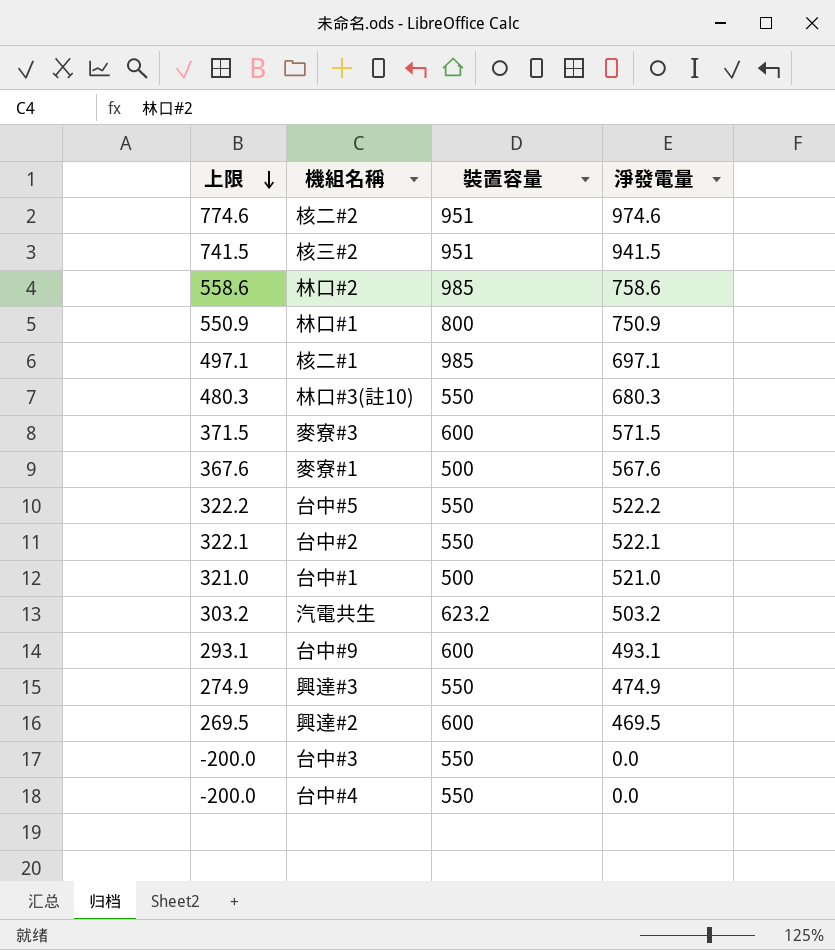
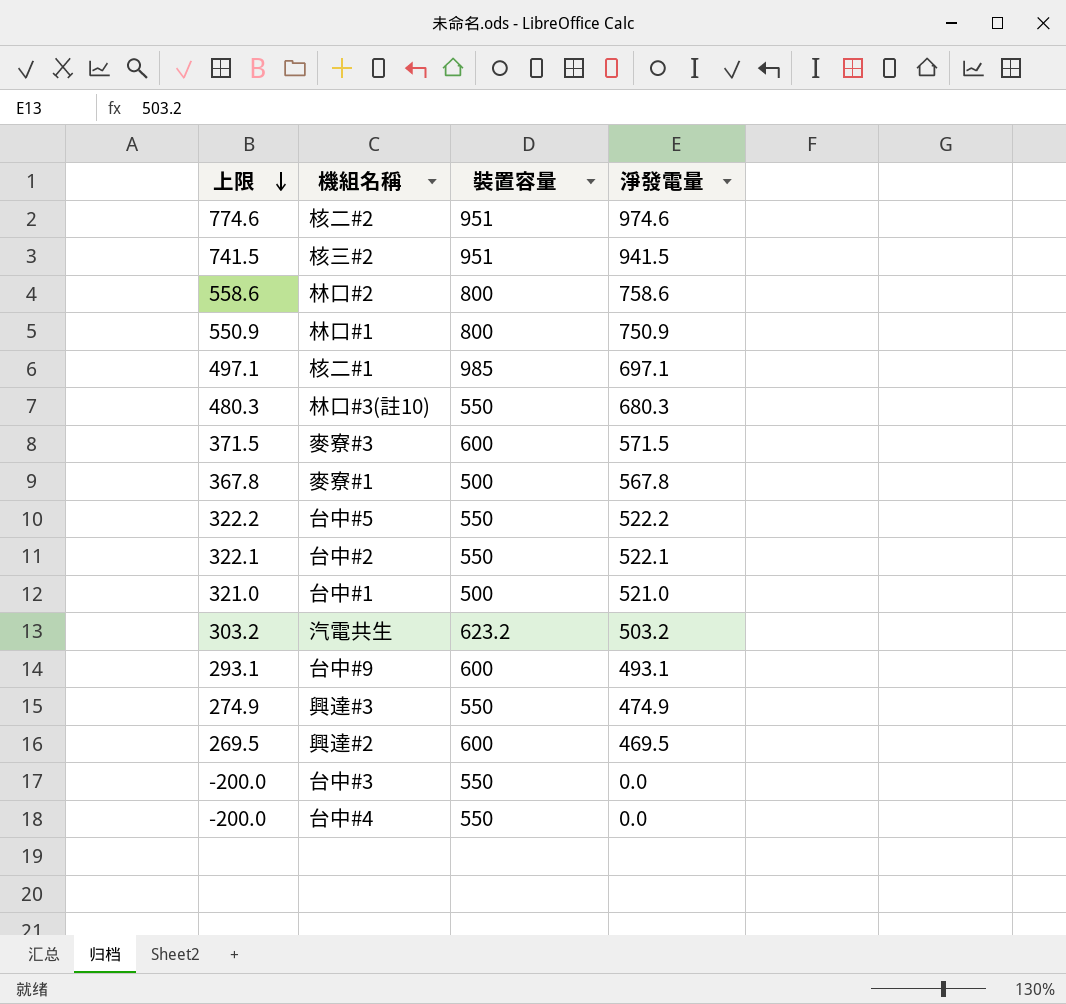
林口#2 | 裝置容量: 985 -> 800
麥寮#1 | 上限: 367.6 -> 367.8
麥寮#1 | 淨發電量: 567.6 -> 567.8

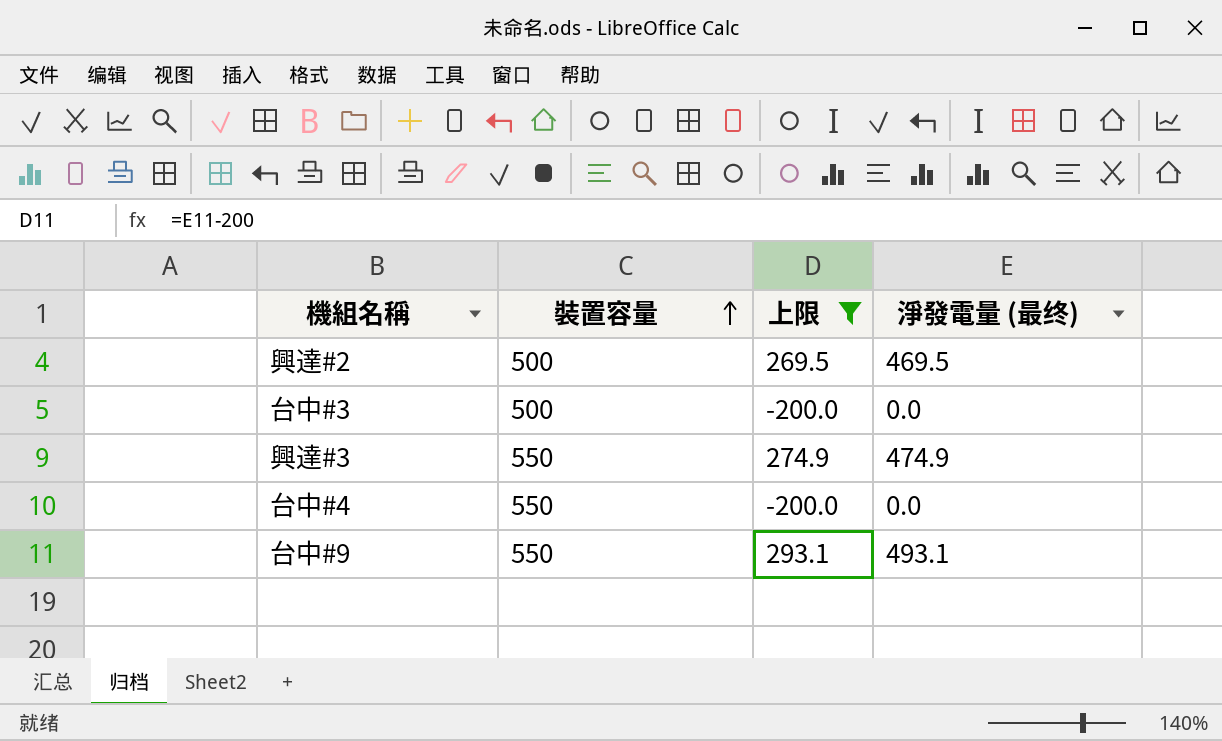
filter: none -> 上限 <= 293.1
row order: 上限 descending -> 裝置容量 ascending
column 上限 | position: 1 -> 3
column name: 淨發電量 -> 淨發電量 (最终)
興達#2 | 裝置容量: 600 -> 500
台中#3 | 裝置容量: 550 -> 500
台中#9 | 裝置容量: 600 -> 550

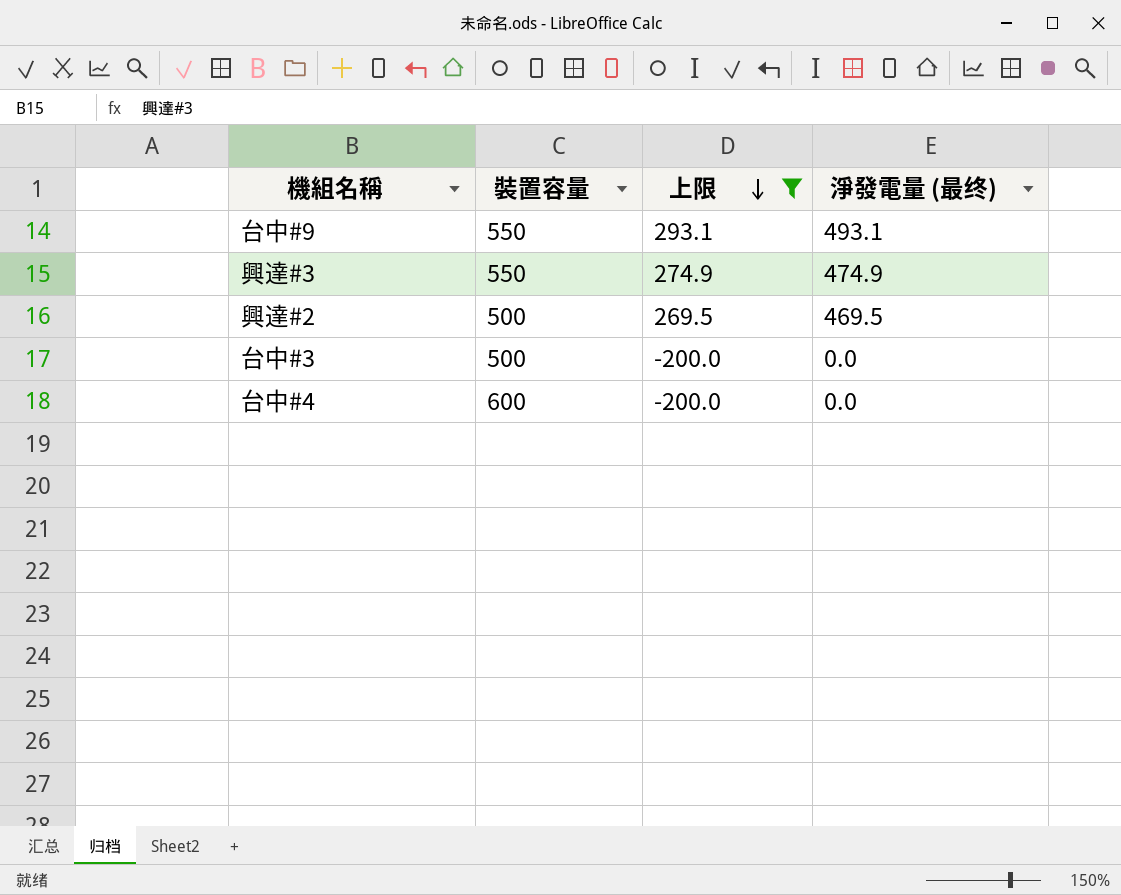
row order: 裝置容量 ascending -> 上限 descending
台中#4 | 裝置容量: 550 -> 600

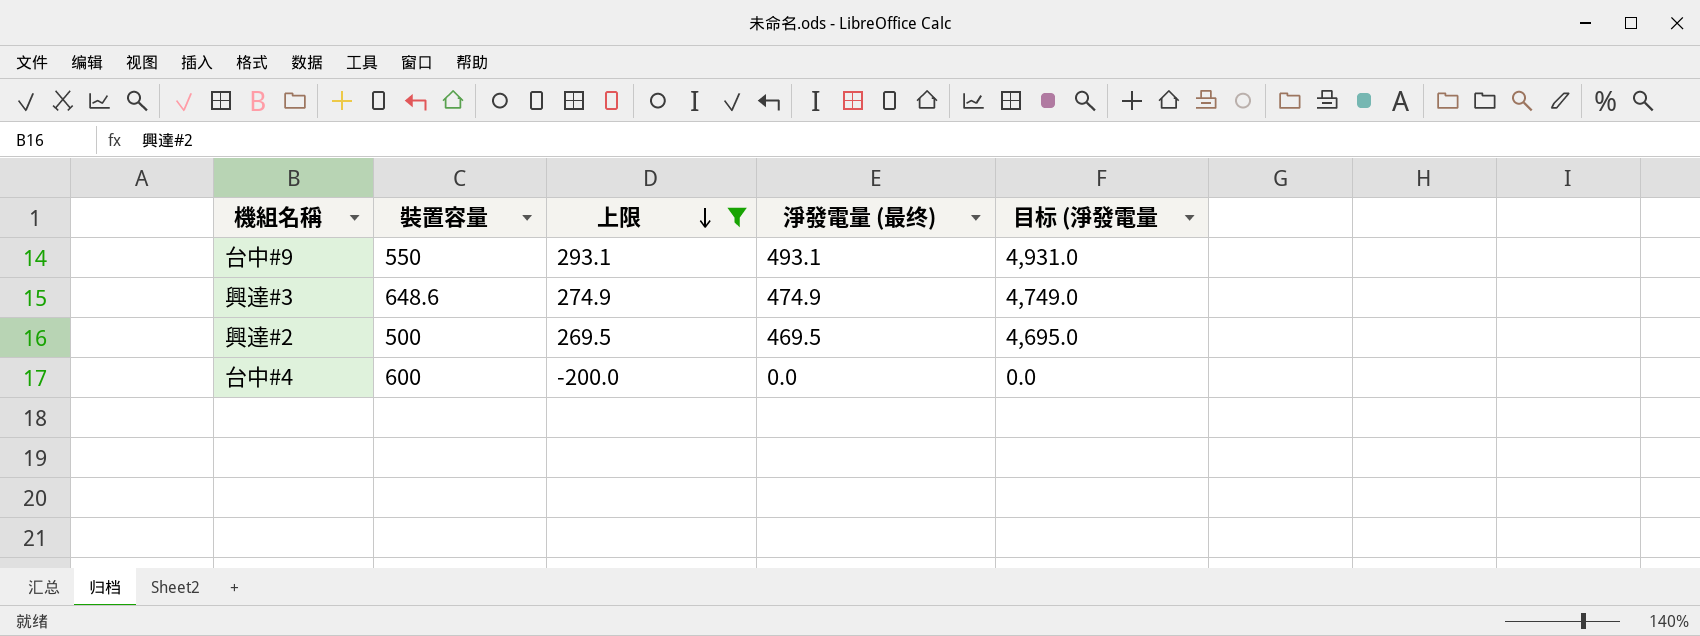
column 目标 (淨發電量 | formula: none -> [淨發電量 (最终)] * 10
row 台中#3: 500 | -200.0 | 0.0 -> none
興達#3 | 裝置容量: 550 -> 648.6

